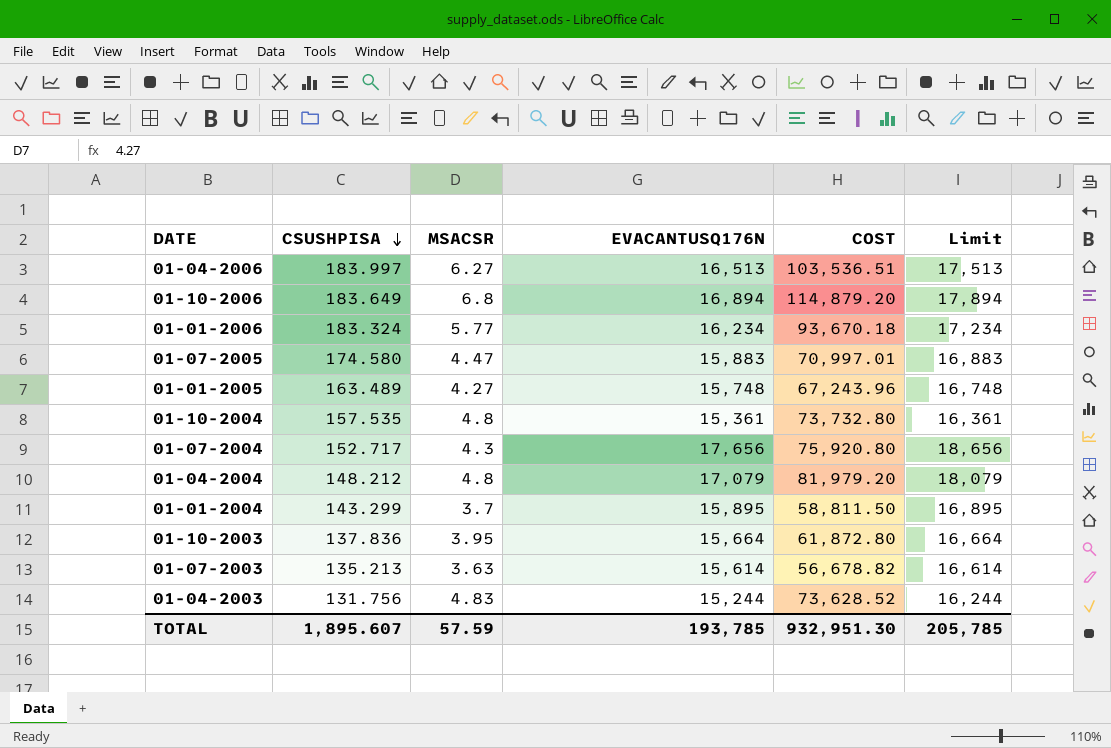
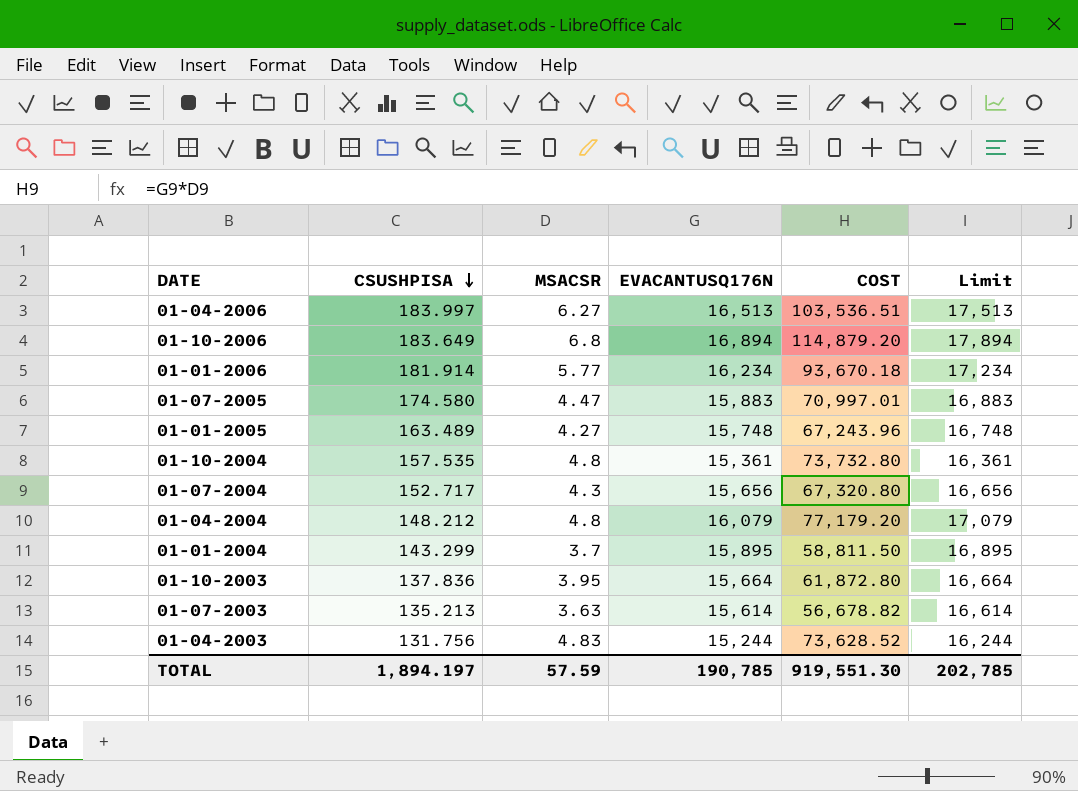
01-01-2006 | CSUSHPISA: 183.324 -> 181.914
01-07-2004 | EVACANTUSQ176N: 17,656 -> 15,656
01-07-2004 | COST: 75,920.80 -> 67,320.80
01-07-2004 | Limit: 18,656 -> 16,656
01-04-2004 | EVACANTUSQ176N: 17,079 -> 16,079
01-04-2004 | COST: 81,979.20 -> 77,179.20
01-04-2004 | Limit: 18,079 -> 17,079
TOTAL | CSUSHPISA: 1,895.607 -> 1,894.197
TOTAL | EVACANTUSQ176N: 193,785 -> 190,785
TOTAL | COST: 932,951.30 -> 919,551.30
TOTAL | Limit: 205,785 -> 202,785

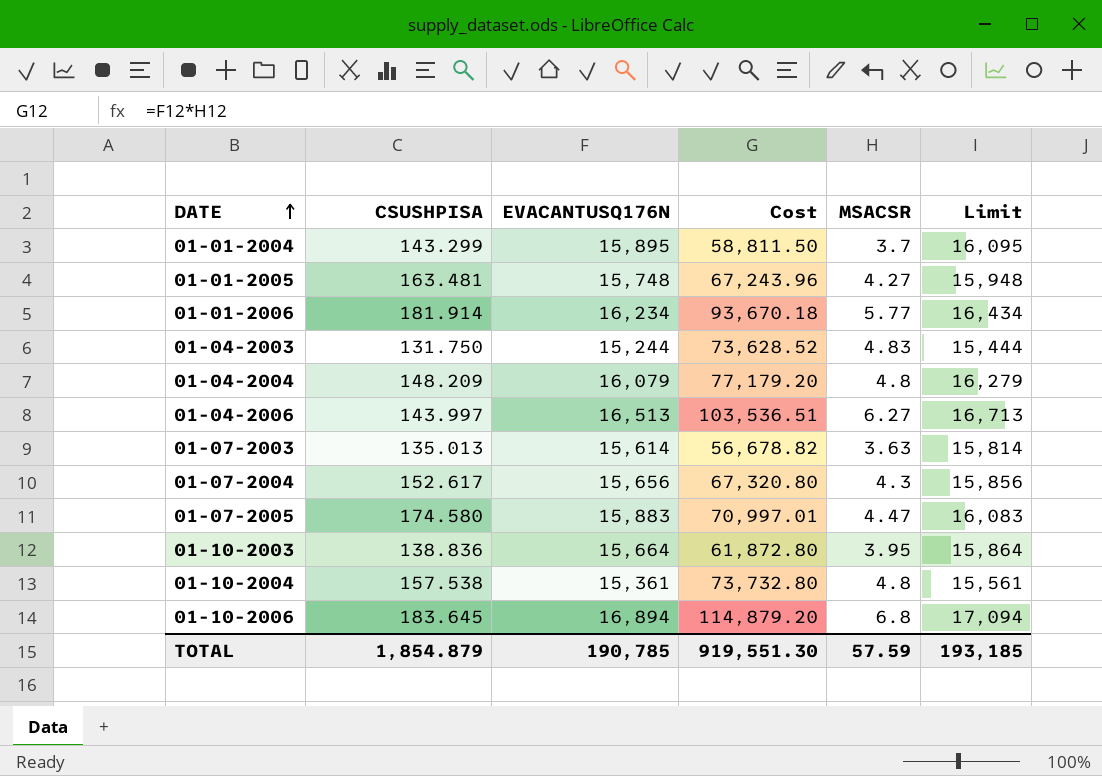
row order: CSUSHPISA descending -> DATE ascending
column name: COST -> Cost
column MSACSR | position: 3 -> 5
column Limit | formula: [EVACANTUSQ176N] + 1000 -> [EVACANTUSQ176N] + 200
01-01-2005 | CSUSHPISA: 163.489 -> 163.481
01-04-2003 | CSUSHPISA: 131.756 -> 131.750
01-04-2004 | CSUSHPISA: 148.212 -> 148.209
01-04-2006 | CSUSHPISA: 183.997 -> 143.997
01-07-2003 | CSUSHPISA: 135.213 -> 135.013
01-07-2004 | CSUSHPISA: 152.717 -> 152.617
01-10-2003 | CSUSHPISA: 137.836 -> 138.836
01-10-2004 | CSUSHPISA: 157.535 -> 157.538
01-10-2006 | CSUSHPISA: 183.649 -> 183.645
TOTAL | CSUSHPISA: 1,894.197 -> 1,854.879
TOTAL | Limit: 202,785 -> 193,185

